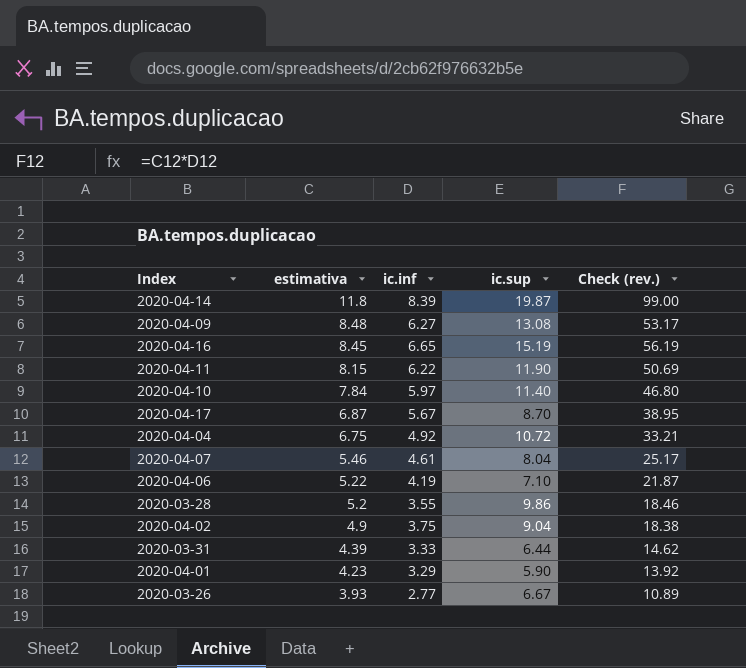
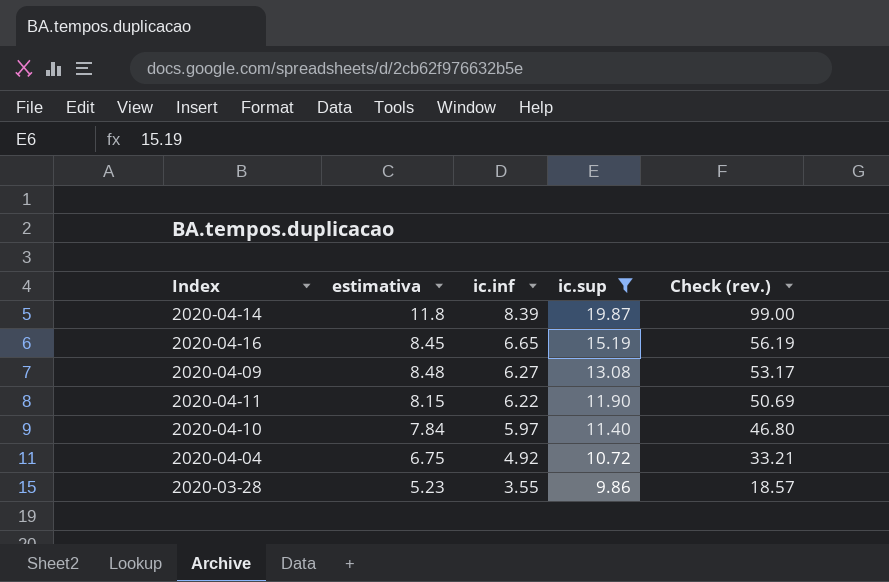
filter: none -> ic.sup >= 9.86
row order: estimativa descending -> ic.inf descending
2020-03-28 | estimativa: 5.2 -> 5.23
2020-03-28 | Check (rev.): 18.46 -> 18.57

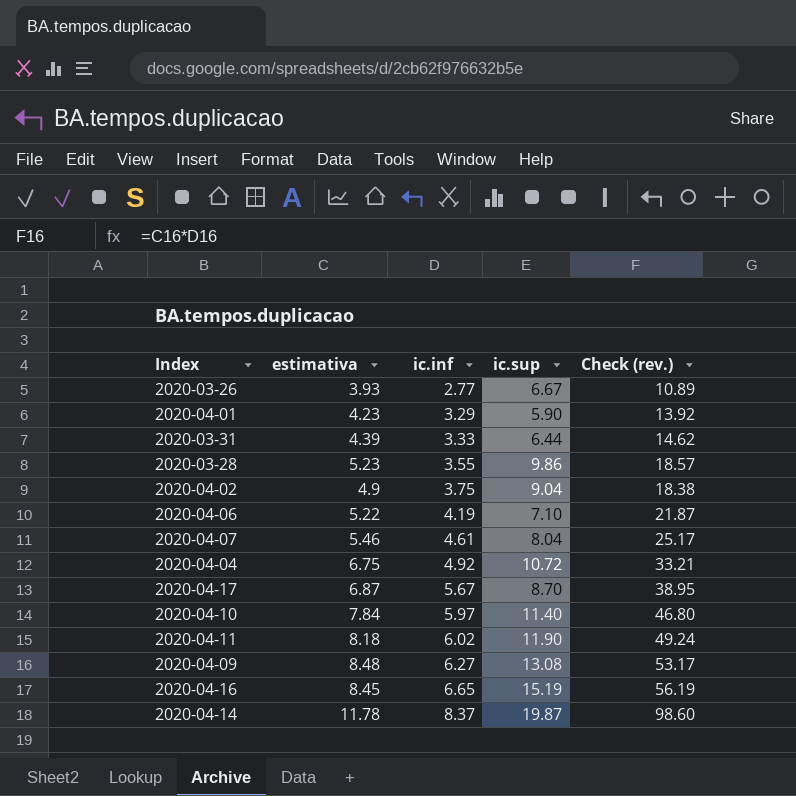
filter: ic.sup >= 9.86 -> none
row order: ic.inf descending -> ic.inf ascending
2020-04-11 | estimativa: 8.15 -> 8.18
2020-04-11 | ic.inf: 6.22 -> 6.02
2020-04-11 | Check (rev.): 50.69 -> 49.24
2020-04-14 | estimativa: 11.8 -> 11.78
2020-04-14 | ic.inf: 8.39 -> 8.37
2020-04-14 | Check (rev.): 99.00 -> 98.60

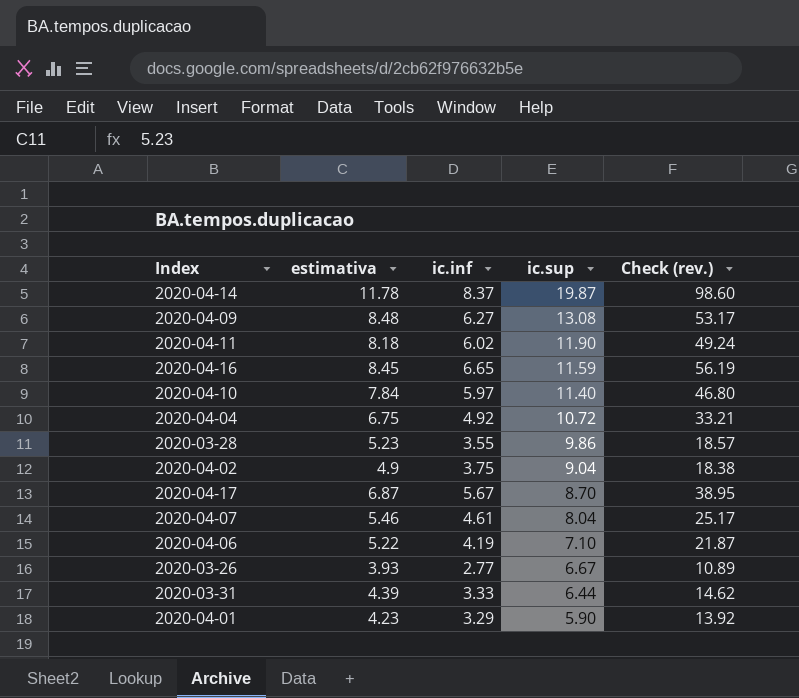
row order: ic.inf ascending -> ic.sup descending
2020-04-16 | ic.sup: 15.19 -> 11.59

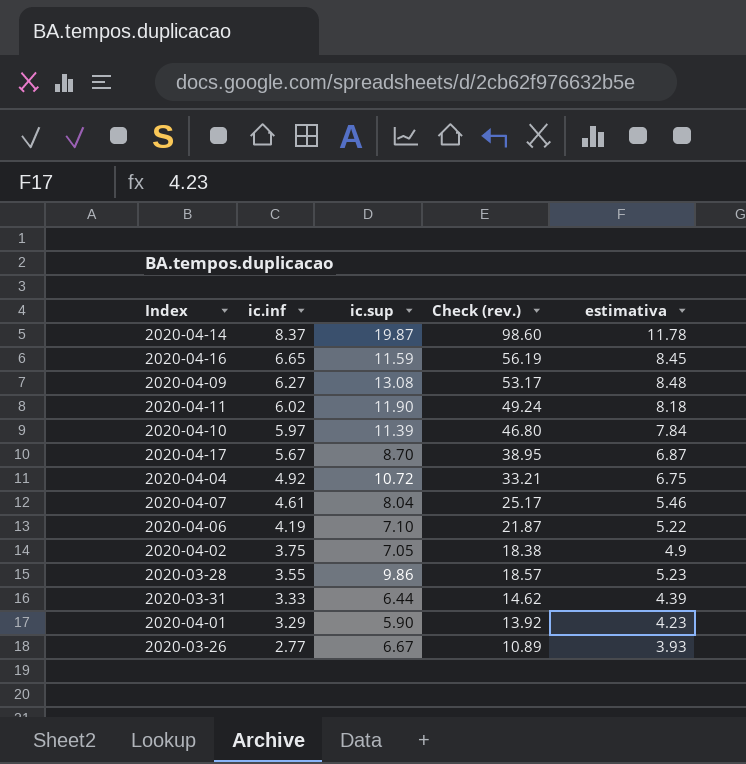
row order: ic.sup descending -> ic.inf descending
column estimativa | position: 2 -> 5
2020-04-10 | ic.sup: 11.40 -> 11.39
2020-04-02 | ic.sup: 9.04 -> 7.05

